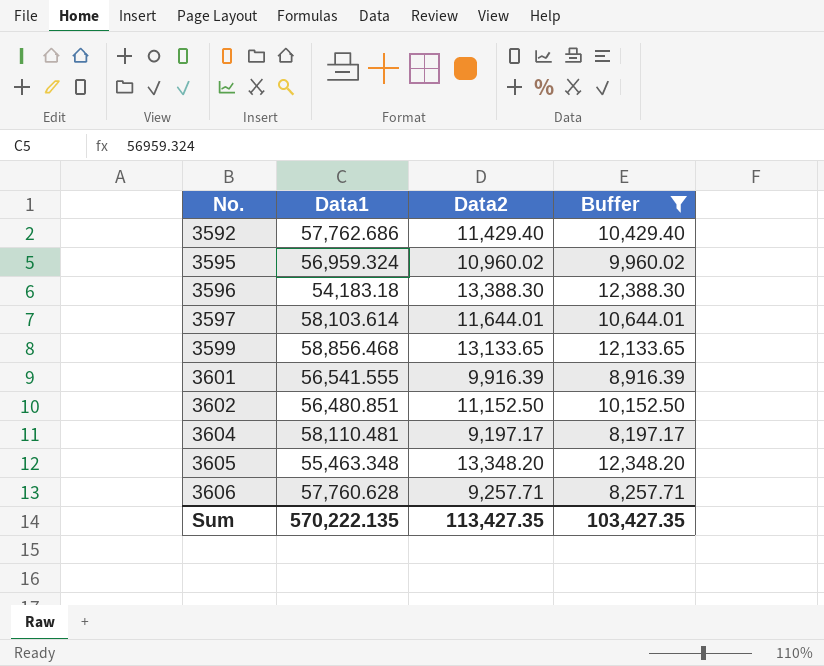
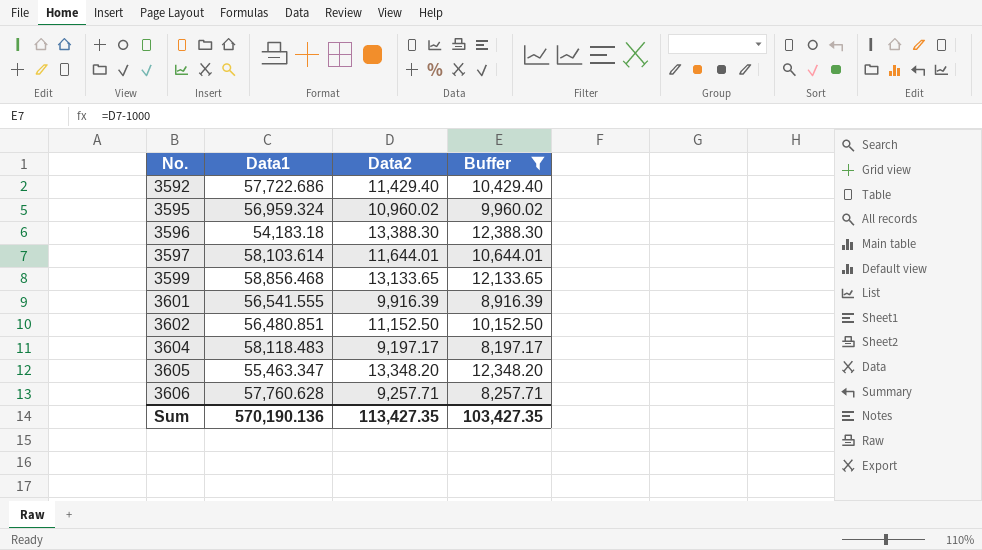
3592 | Data1: 57,762.686 -> 57,722.686
3604 | Data1: 58,110.481 -> 58,118.483
3605 | Data1: 55,463.348 -> 55,463.347
Sum | Data1: 570,222.135 -> 570,190.136

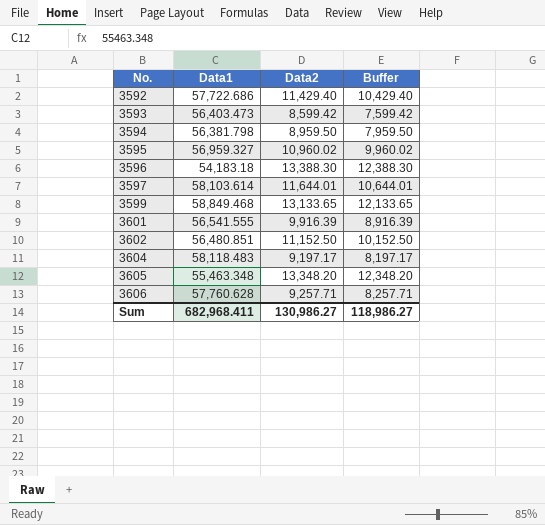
filter: Buffer >= 8,197.17 -> none
3595 | Data1: 56,959.324 -> 56,959.327
3599 | Data1: 58,856.468 -> 58,849.468
3605 | Data1: 55,463.347 -> 55,463.348
Sum | Data1: 570,190.136 -> 682,968.411
Sum | Data2: 113,427.35 -> 130,986.27
Sum | Buffer: 103,427.35 -> 118,986.27

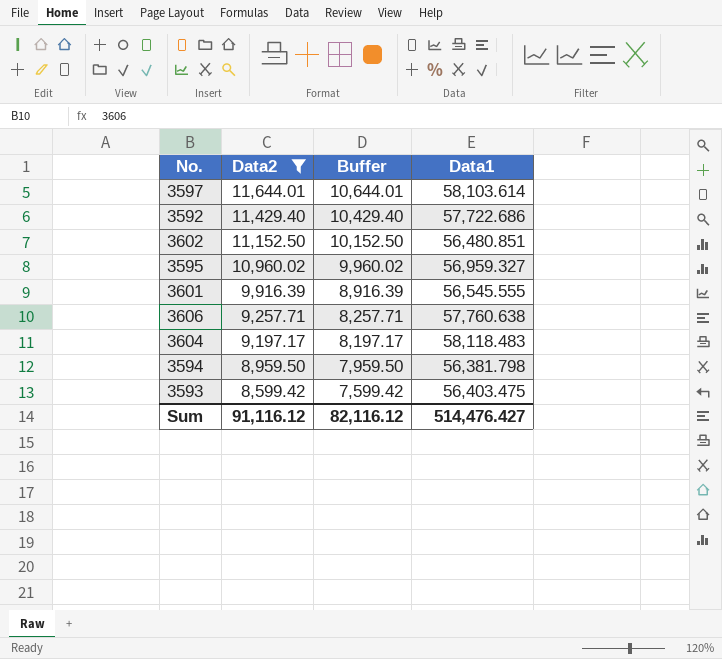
filter: none -> Data2 <= 11,644.01
row order: No. ascending -> Data2 descending
column Data1 | position: 2 -> 4
3601 | Data1: 56,541.555 -> 56,545.555
3606 | Data1: 57,760.628 -> 57,760.638
3593 | Data1: 56,403.473 -> 56,403.475
Sum | Data2: 130,986.27 -> 91,116.12
Sum | Buffer: 118,986.27 -> 82,116.12
Sum | Data1: 682,968.411 -> 514,476.427

